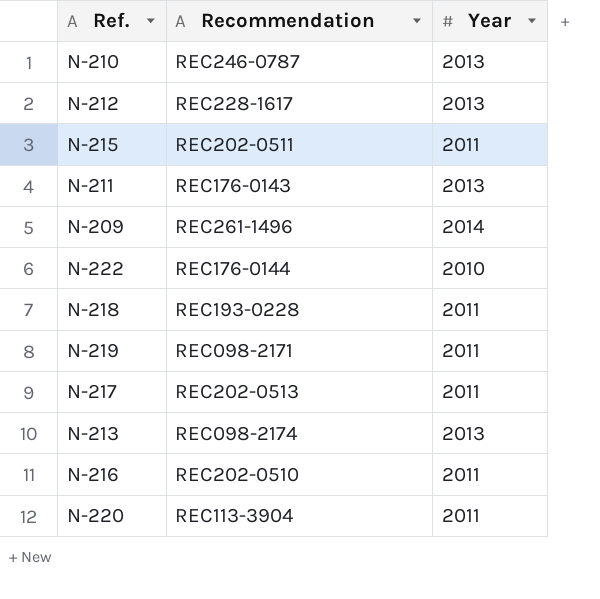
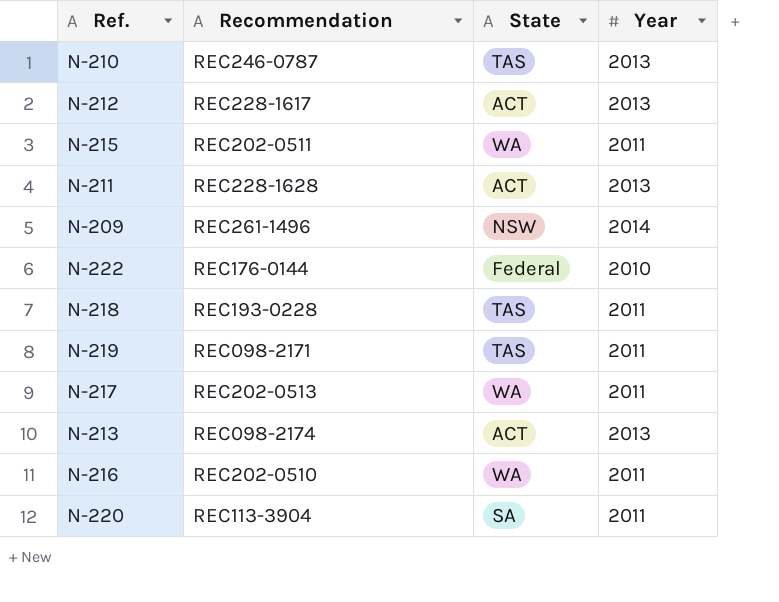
column State | position: none -> 3
N-211 | Recommendation: REC176-0143 -> REC228-1628

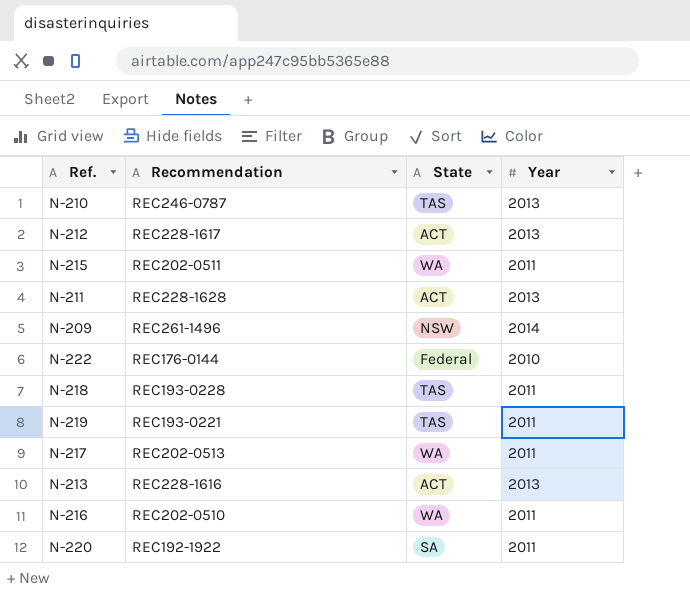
N-219 | Recommendation: REC098-2171 -> REC193-0221
N-213 | Recommendation: REC098-2174 -> REC228-1616
N-220 | Recommendation: REC113-3904 -> REC192-1922

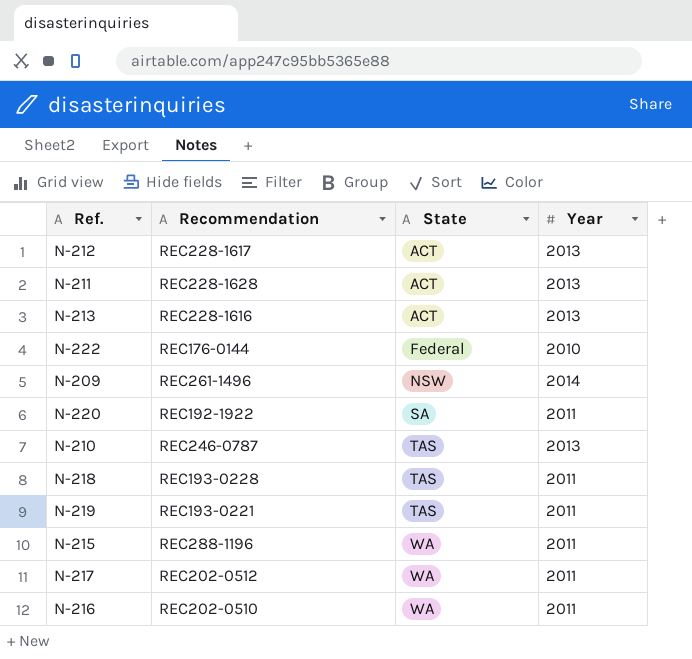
row order: none -> State ascending
N-215 | Recommendation: REC202-0511 -> REC288-1196
N-217 | Recommendation: REC202-0513 -> REC202-0512

